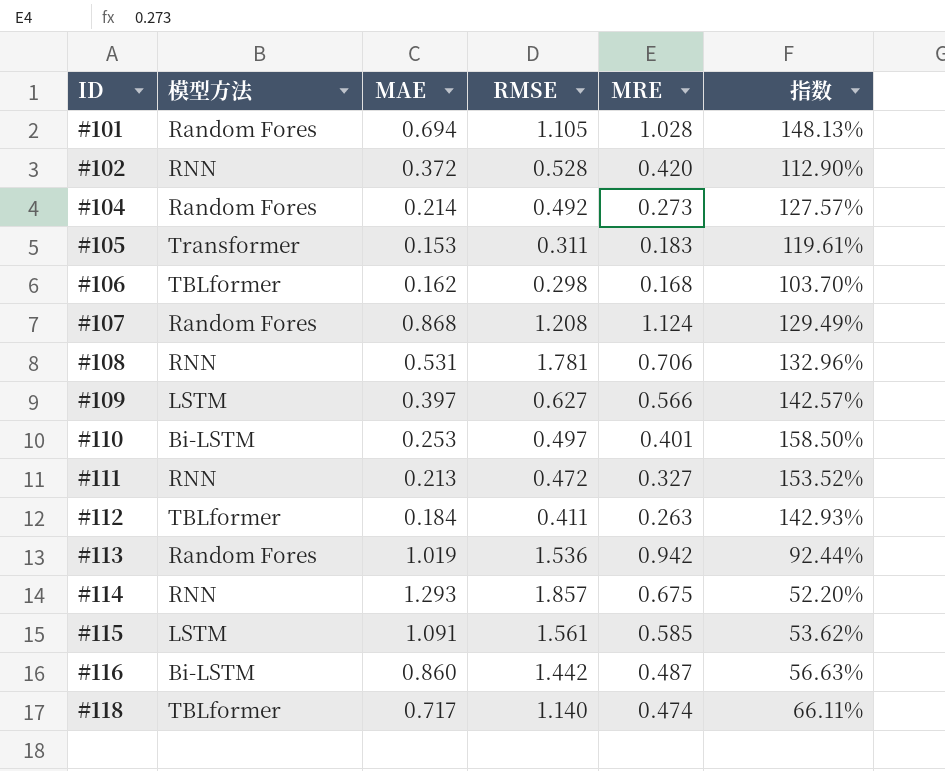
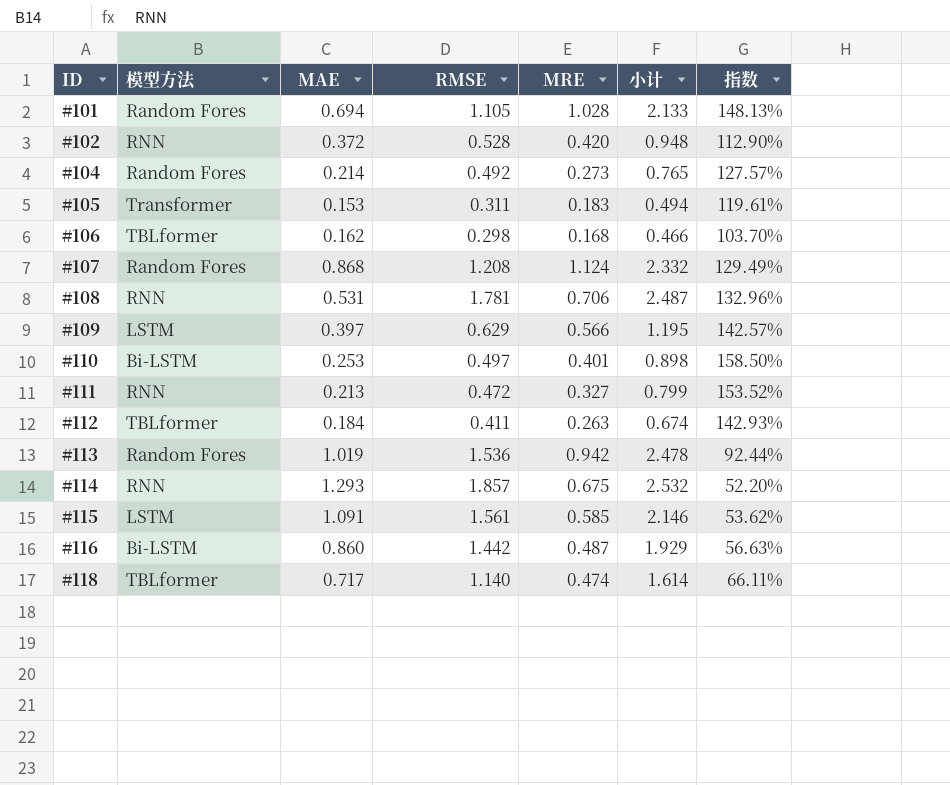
column 小计 | formula: none -> [RMSE] + [MRE]
#109 | RMSE: 0.627 -> 0.629

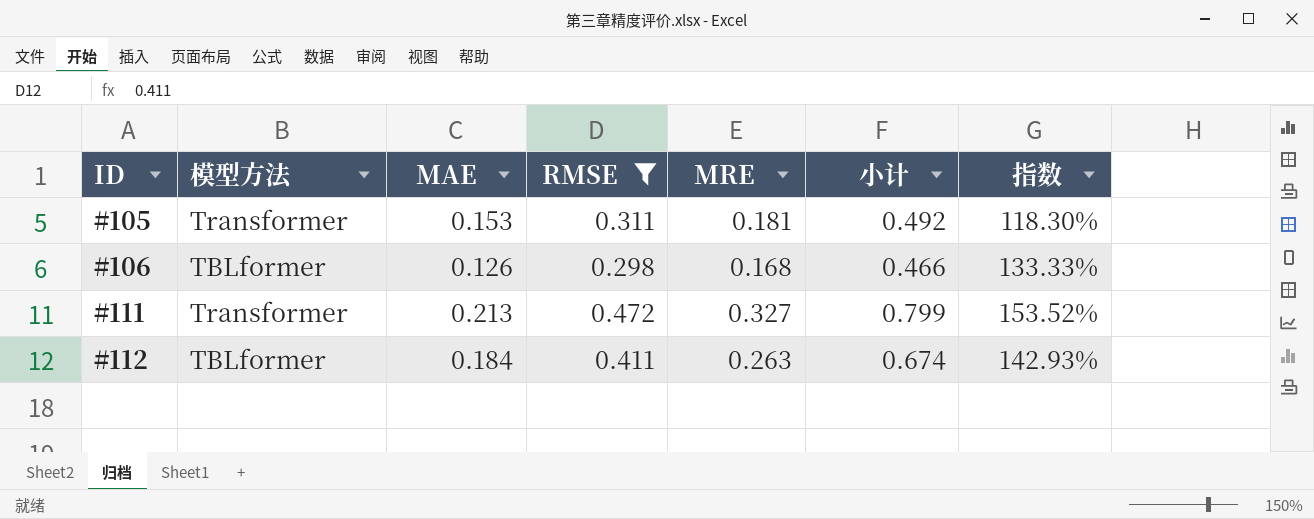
filter: none -> RMSE <= 0.472
#105 | MRE: 0.183 -> 0.181
#105 | 小计: 0.494 -> 0.492
#105 | 指数: 119.61% -> 118.30%
#106 | MAE: 0.162 -> 0.126
#106 | 指数: 103.70% -> 133.33%
#111 | 模型方法: RNN -> Transformer

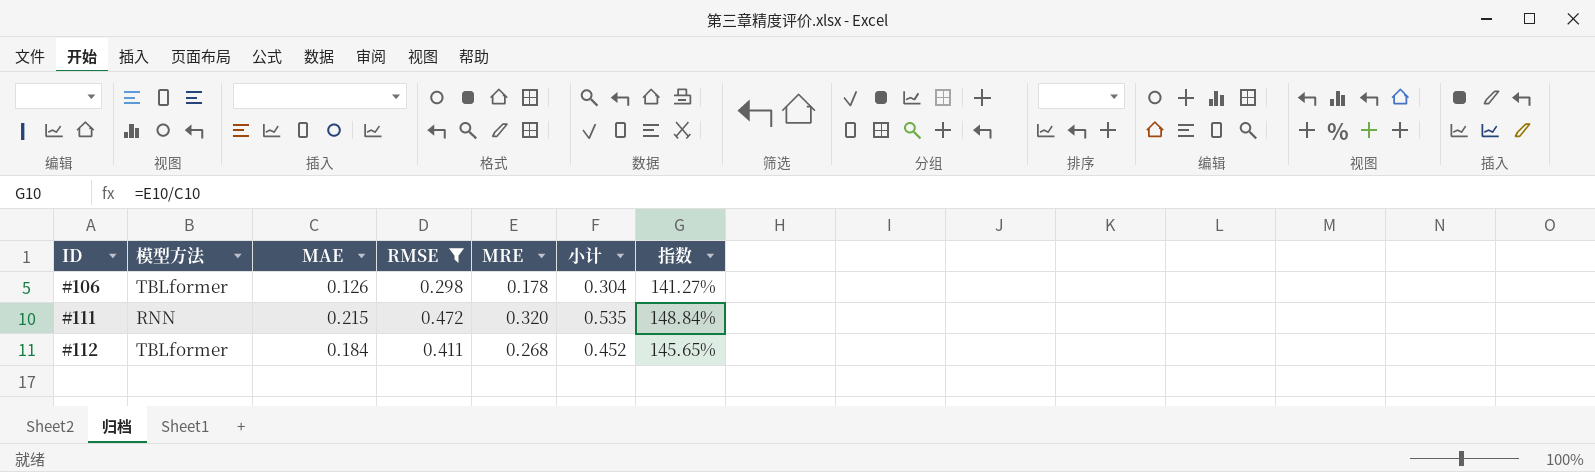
column 小计 | formula: [RMSE] + [MRE] -> [MAE] + [MRE]
row #105: Transformer | 0.153 | 0.311 | 0.181 | 0.492 | 118.30% -> none
#106 | MRE: 0.168 -> 0.178
#106 | 指数: 133.33% -> 141.27%
#111 | 模型方法: Transformer -> RNN
#111 | MAE: 0.213 -> 0.215
#111 | MRE: 0.327 -> 0.320
#111 | 指数: 153.52% -> 148.84%
#112 | MRE: 0.263 -> 0.268
#112 | 指数: 142.93% -> 145.65%

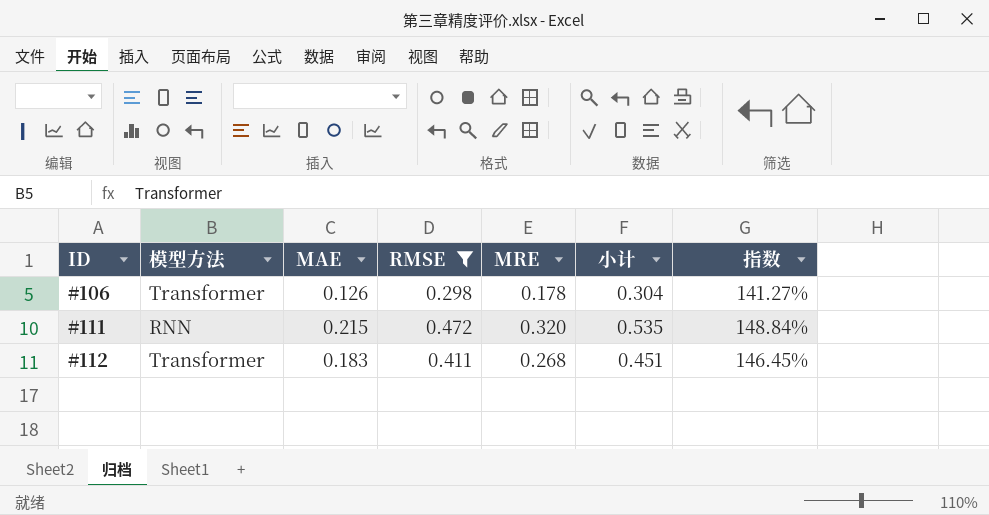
#106 | 模型方法: TBLformer -> Transformer
#112 | 模型方法: TBLformer -> Transformer
#112 | MAE: 0.184 -> 0.183
#112 | 小计: 0.452 -> 0.451
#112 | 指数: 145.65% -> 146.45%

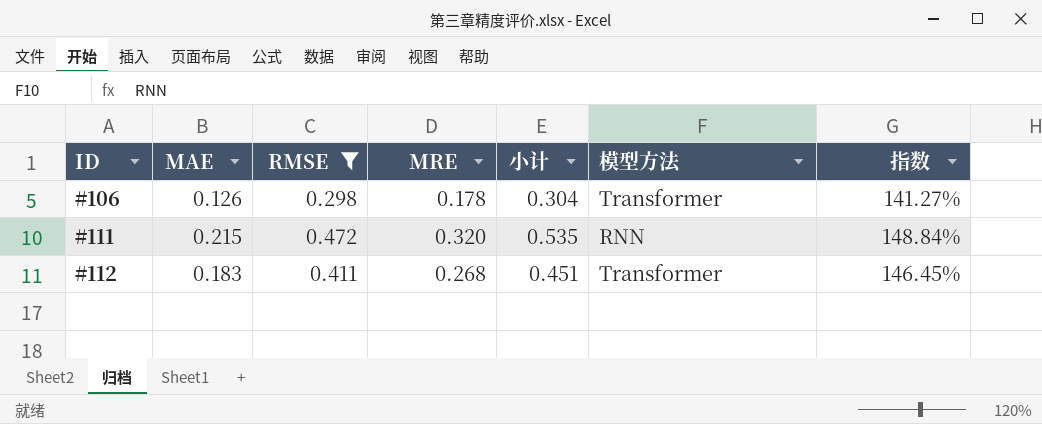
column 模型方法 | position: 2 -> 6

